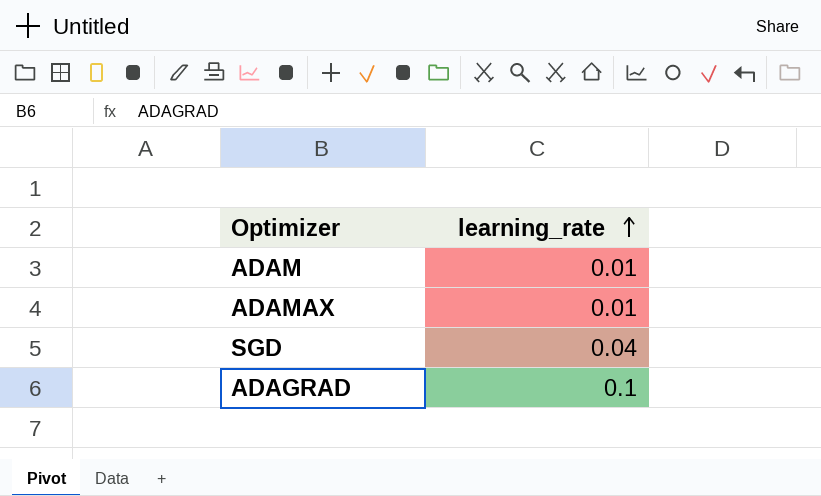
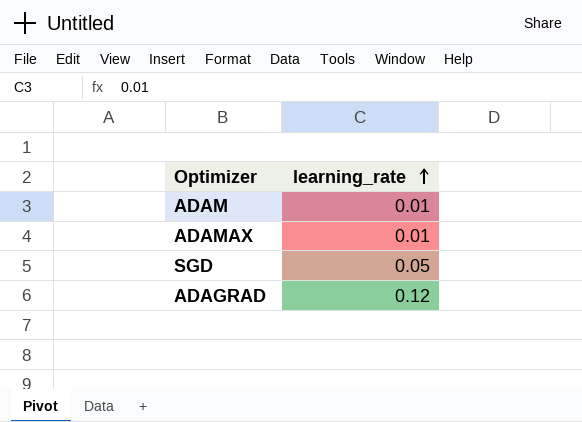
SGD | learning_rate: 0.04 -> 0.05
ADAGRAD | learning_rate: 0.1 -> 0.12

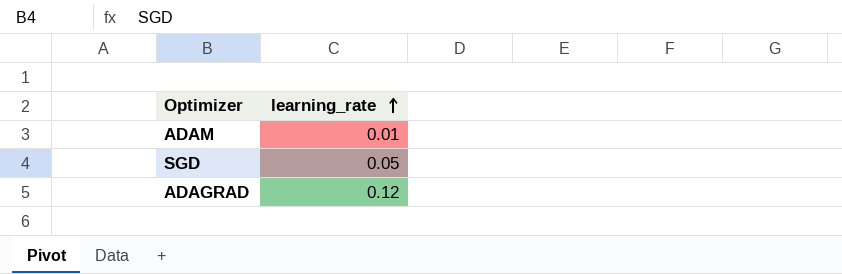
row ADAMAX: 0.01 -> none

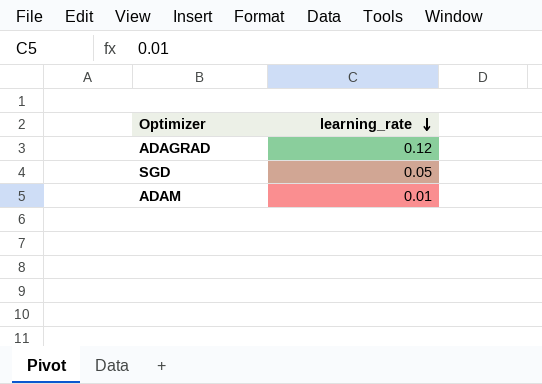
row order: learning_rate ascending -> learning_rate descending

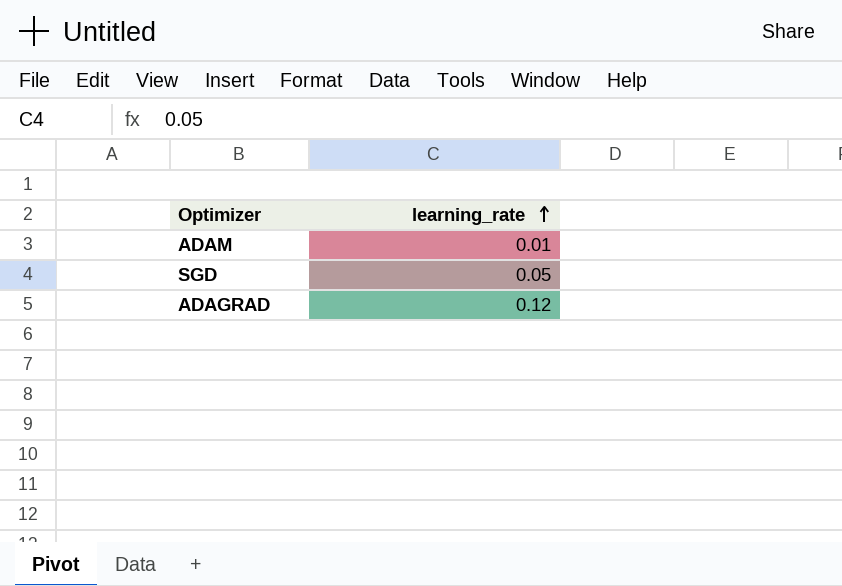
row order: learning_rate descending -> learning_rate ascending

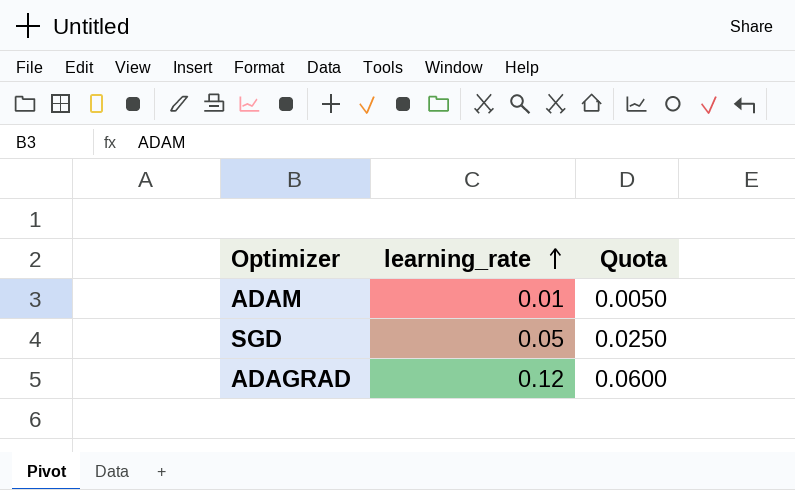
column Quota | formula: none -> [learning_rate] * 0.5

